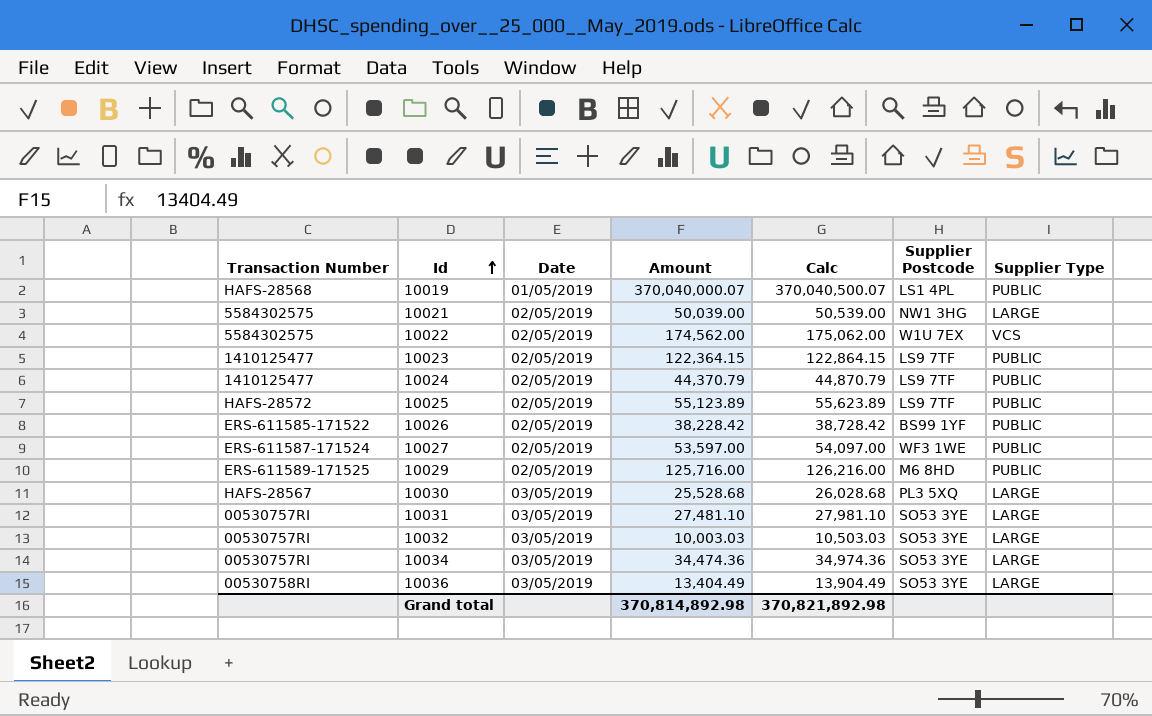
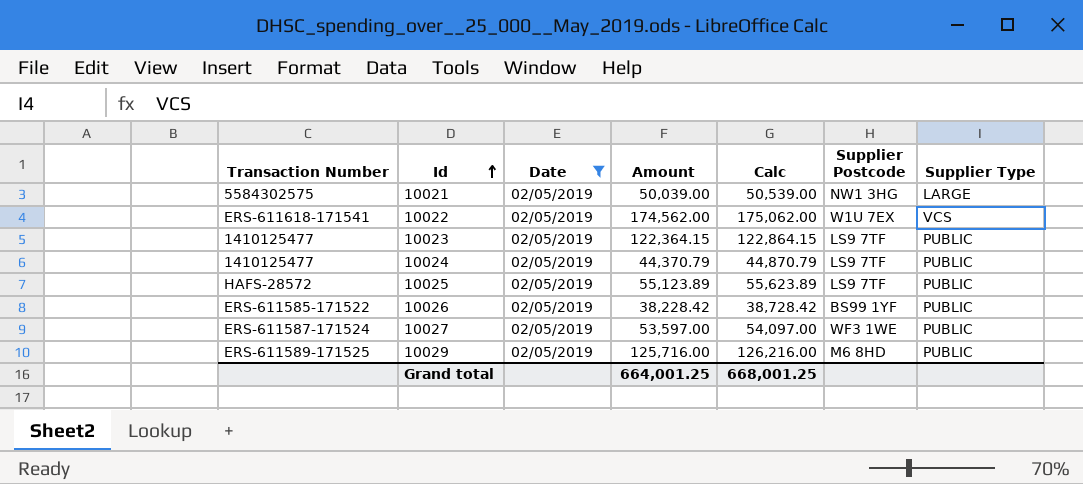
filter: none -> Date = 02/05/2019
10022 | Transaction Number: 5584302575 -> ERS-611618-171541
Grand total | Amount: 370,814,892.98 -> 664,001.25
Grand total | Calc: 370,821,892.98 -> 668,001.25

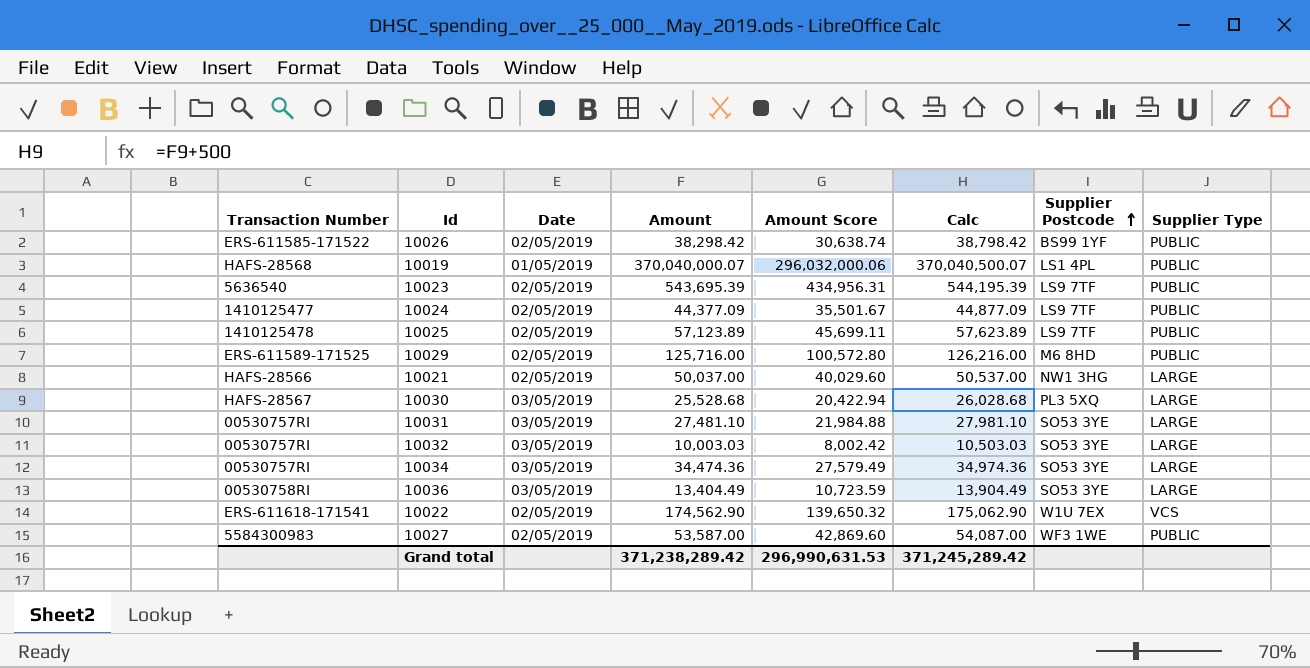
filter: Date = 02/05/2019 -> none
row order: Id ascending -> Supplier Postcode ascending
column Amount Score | formula: none -> [Amount] * 0.8
10026 | Amount: 38,228.42 -> 38,298.42
10026 | Calc: 38,728.42 -> 38,798.42
10023 | Transaction Number: 1410125477 -> 5636540
10023 | Amount: 122,364.15 -> 543,695.39
10023 | Calc: 122,864.15 -> 544,195.39
10024 | Amount: 44,370.79 -> 44,377.09
10024 | Calc: 44,870.79 -> 44,877.09
10025 | Transaction Number: HAFS-28572 -> 1410125478
10025 | Amount: 55,123.89 -> 57,123.89
10025 | Calc: 55,623.89 -> 57,623.89
10021 | Transaction Number: 5584302575 -> HAFS-28566
10021 | Amount: 50,039.00 -> 50,037.00
10021 | Calc: 50,539.00 -> 50,537.00
10022 | Amount: 174,562.00 -> 174,562.90
10022 | Calc: 175,062.00 -> 175,062.90
10027 | Transaction Number: ERS-611587-171524 -> 5584300983
10027 | Amount: 53,597.00 -> 53,587.00
10027 | Calc: 54,097.00 -> 54,087.00
Grand total | Amount: 664,001.25 -> 371,238,289.42
Grand total | Calc: 668,001.25 -> 371,245,289.42

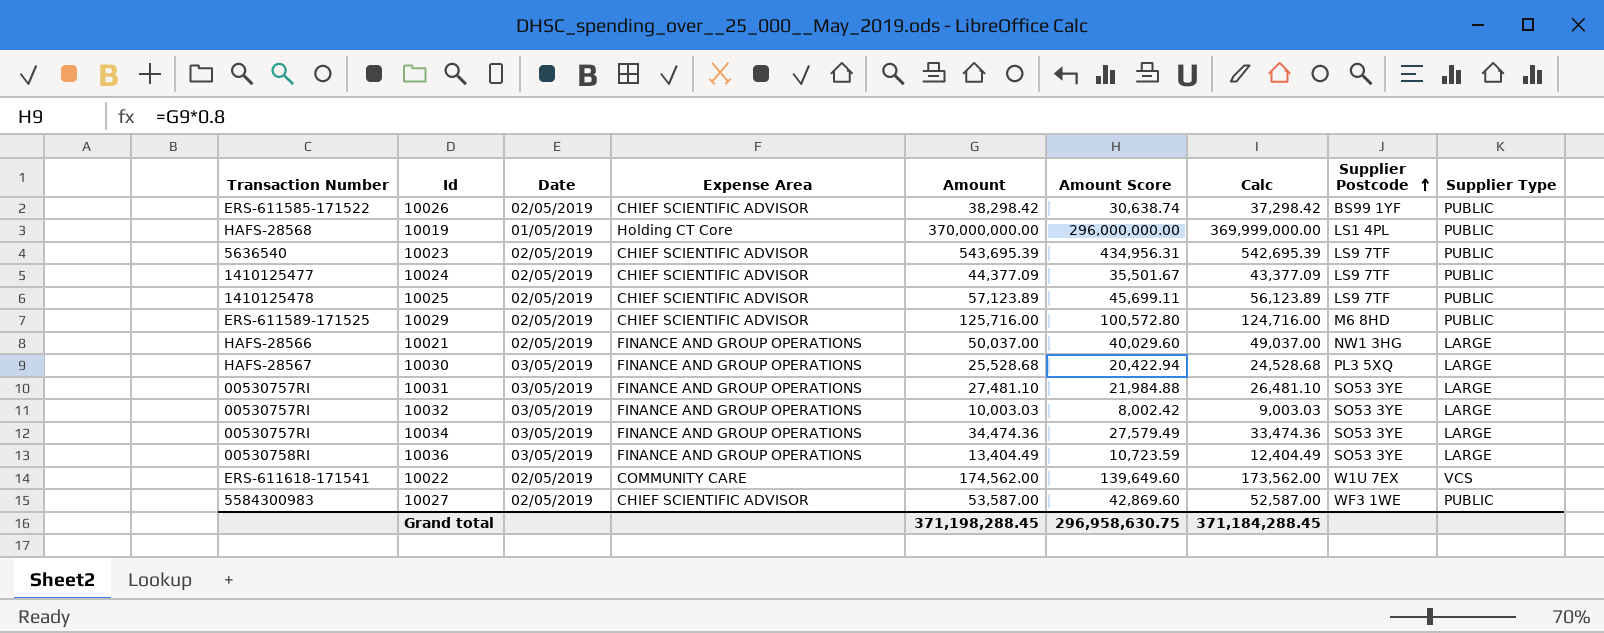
column Expense Area | position: none -> 4
column Calc | formula: [Amount] + 500 -> [Amount] - 1000
10019 | Amount: 370,040,000.07 -> 370,000,000.00
10019 | Amount Score: 296,032,000.06 -> 296,000,000.00
10022 | Amount: 174,562.90 -> 174,562.00
10022 | Amount Score: 139,650.32 -> 139,649.60
Grand total | Amount: 371,238,289.42 -> 371,198,288.45
Grand total | Amount Score: 296,990,631.53 -> 296,958,630.75
Grand total | Calc: 371,245,289.42 -> 371,184,288.45

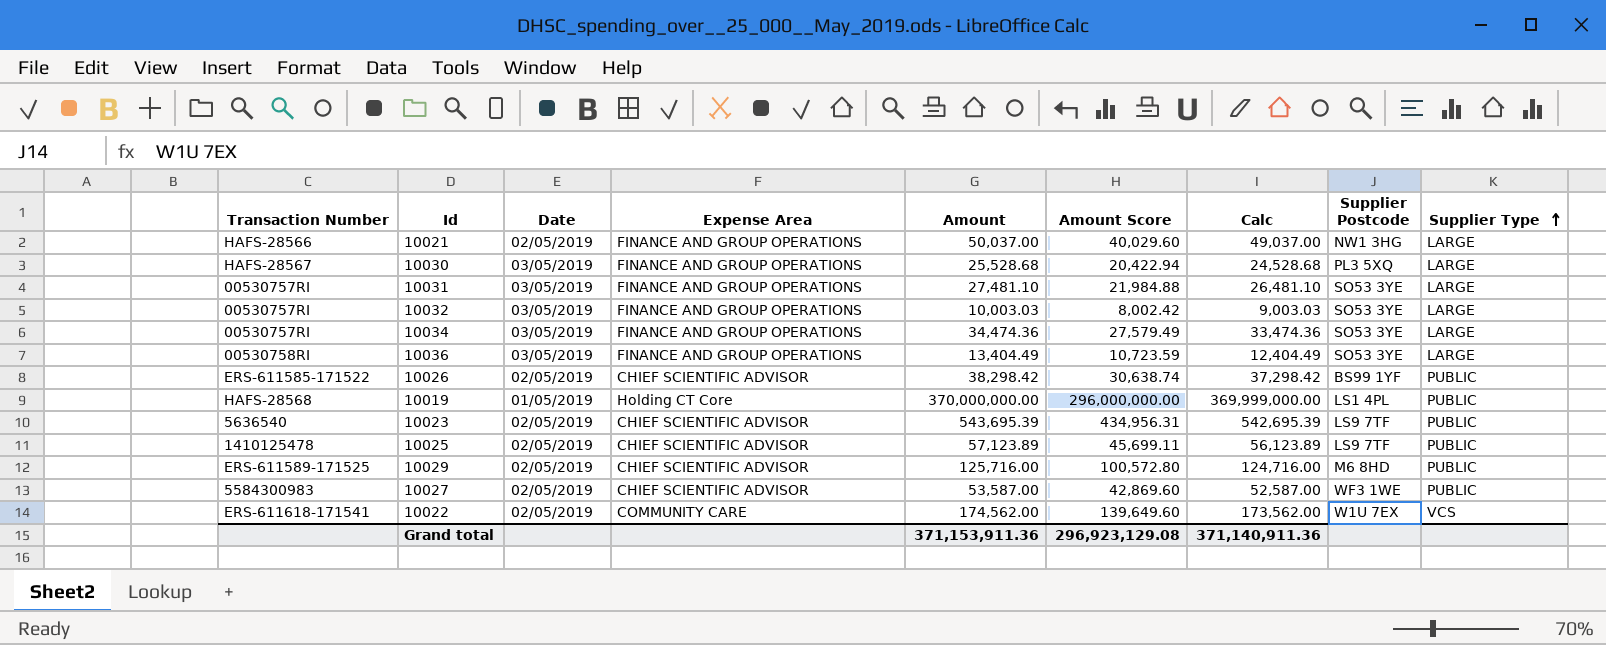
row order: Supplier Postcode ascending -> Supplier Type ascending
row 10024: 1410125477 | 02/05/2019 | CHIEF SCIENTIFIC ADVISOR | 44,377.09 | 35,501.67 | 43,377.09 | LS9 7TF | PUBLIC -> none
Grand total | Amount: 371,198,288.45 -> 371,153,911.36
Grand total | Amount Score: 296,958,630.75 -> 296,923,129.08
Grand total | Calc: 371,184,288.45 -> 371,140,911.36

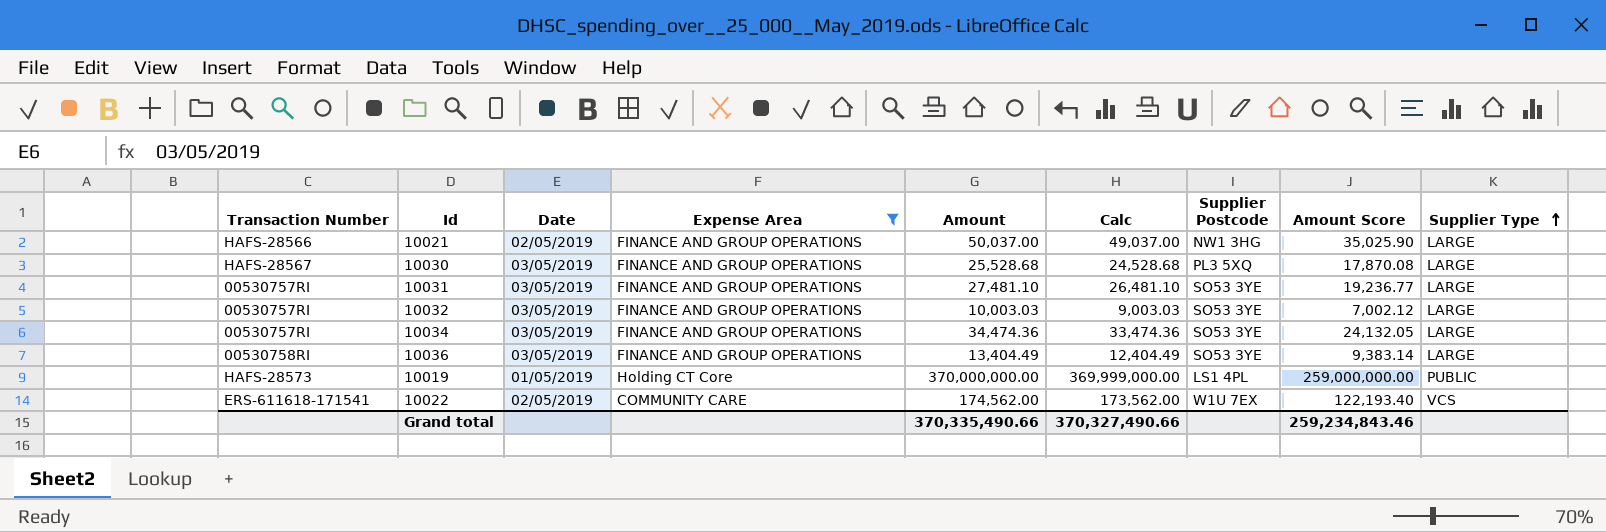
filter: none -> Expense Area != CHIEF SCIENTIFIC ADVISOR
column Amount Score | formula: [Amount] * 0.8 -> [Amount] * 0.7
column Amount Score | position: 6 -> 8
10019 | Transaction Number: HAFS-28568 -> HAFS-28573
Grand total | Amount: 371,153,911.36 -> 370,335,490.66
Grand total | Calc: 371,140,911.36 -> 370,327,490.66
Grand total | Amount Score: 296,923,129.08 -> 259,234,843.46

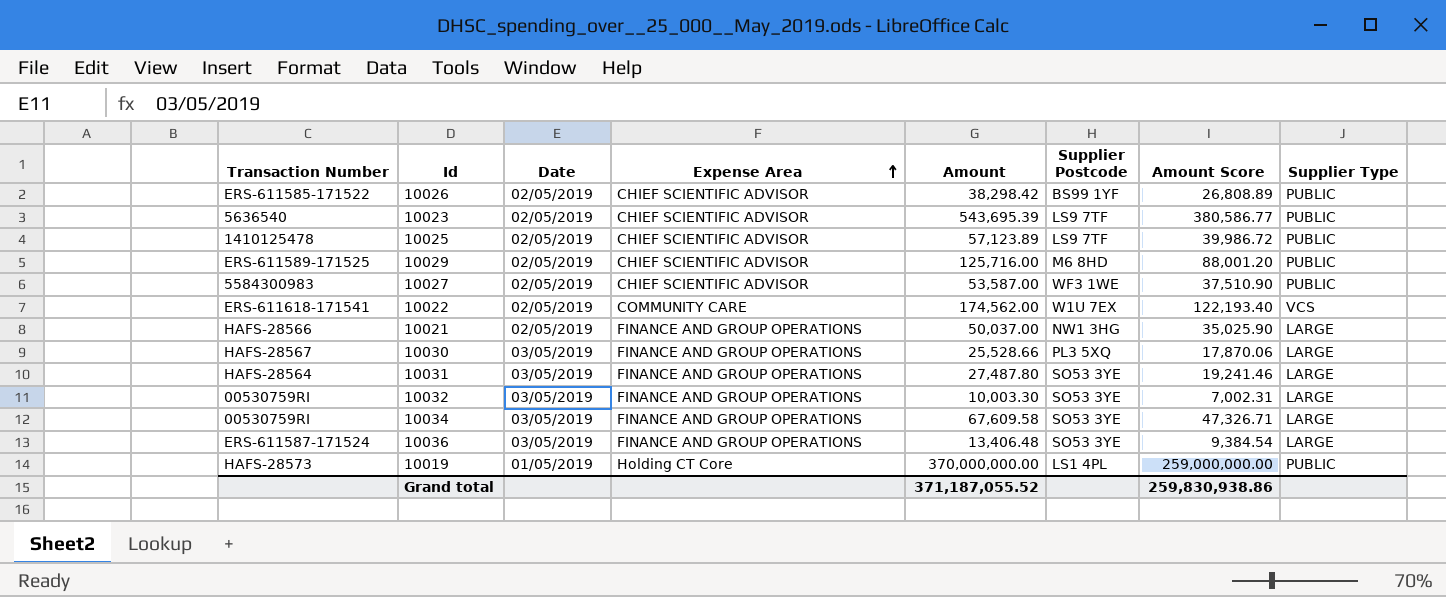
filter: Expense Area != CHIEF SCIENTIFIC ADVISOR -> none
row order: Supplier Type ascending -> Expense Area ascending
column Calc | formula: [Amount] - 1000 -> none
10030 | Amount: 25,528.68 -> 25,528.66
10030 | Amount Score: 17,870.08 -> 17,870.06
10031 | Transaction Number: 00530757RI -> HAFS-28564
10031 | Amount: 27,481.10 -> 27,487.80
10031 | Amount Score: 19,236.77 -> 19,241.46
10032 | Transaction Number: 00530757RI -> 00530759RI
10032 | Amount: 10,003.03 -> 10,003.30
10032 | Amount Score: 7,002.12 -> 7,002.31
10034 | Transaction Number: 00530757RI -> 00530759RI
10034 | Amount: 34,474.36 -> 67,609.58
10034 | Amount Score: 24,132.05 -> 47,326.71
10036 | Transaction Number: 00530758RI -> ERS-611587-171524
10036 | Amount: 13,404.49 -> 13,406.48
10036 | Amount Score: 9,383.14 -> 9,384.54
Grand total | Amount: 370,335,490.66 -> 371,187,055.52
Grand total | Amount Score: 259,234,843.46 -> 259,830,938.86

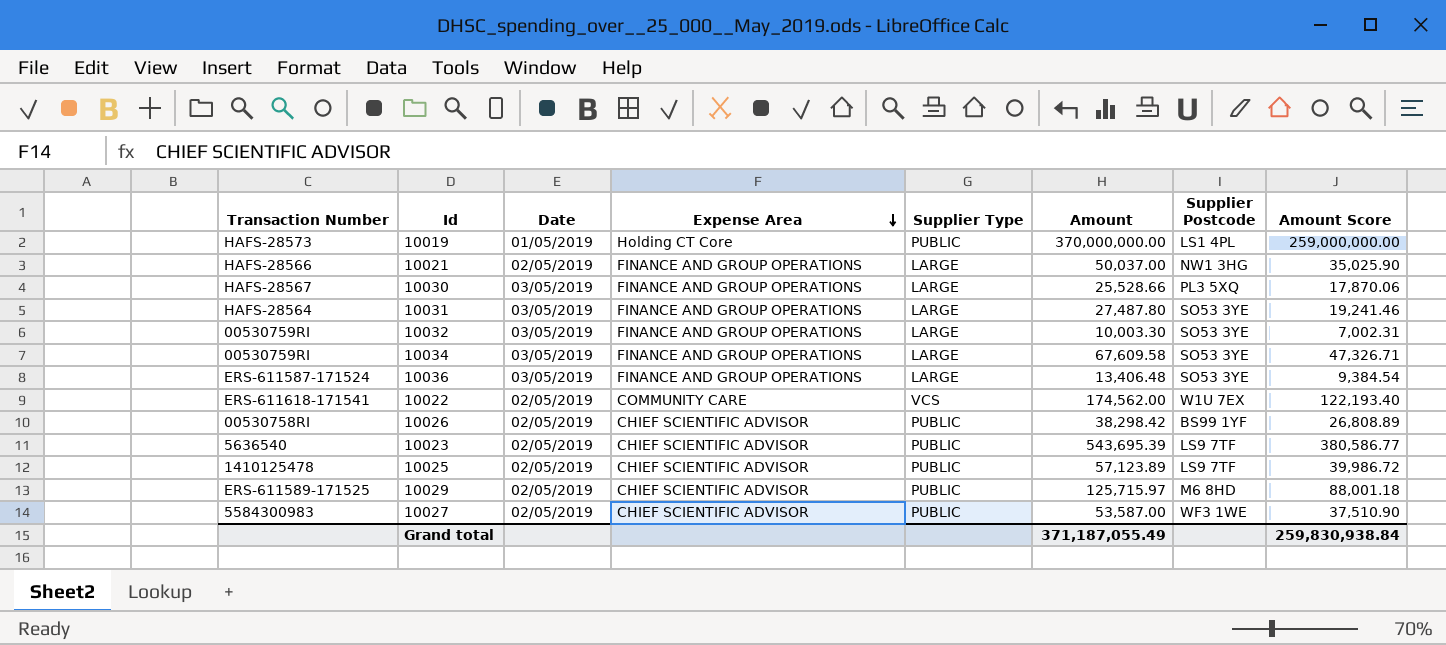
row order: Expense Area ascending -> Expense Area descending
column Supplier Type | position: 8 -> 5
10026 | Transaction Number: ERS-611585-171522 -> 00530758RI
10029 | Amount: 125,716.00 -> 125,715.97
10029 | Amount Score: 88,001.20 -> 88,001.18
Grand total | Amount: 371,187,055.52 -> 371,187,055.49
Grand total | Amount Score: 259,830,938.86 -> 259,830,938.84

